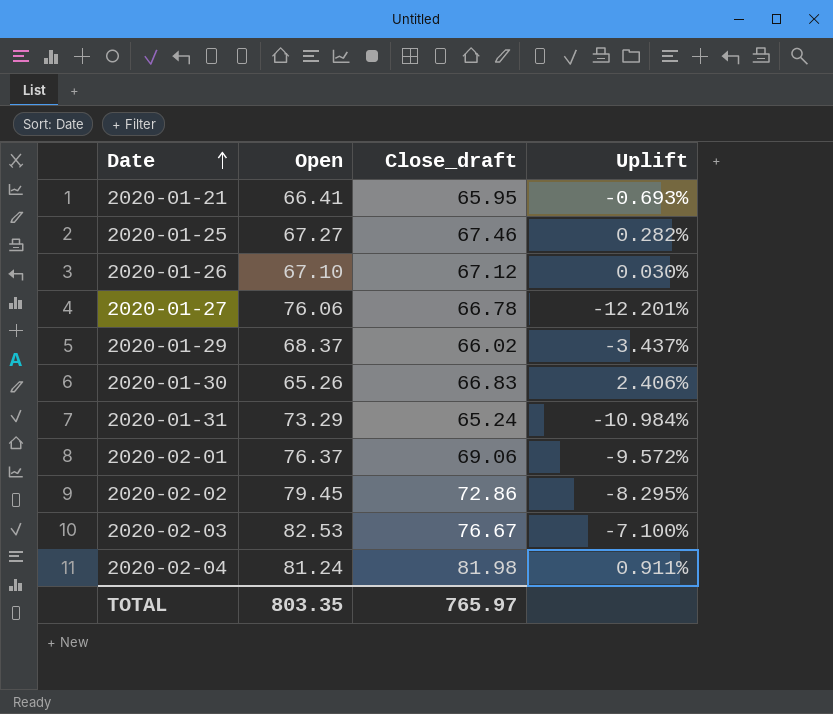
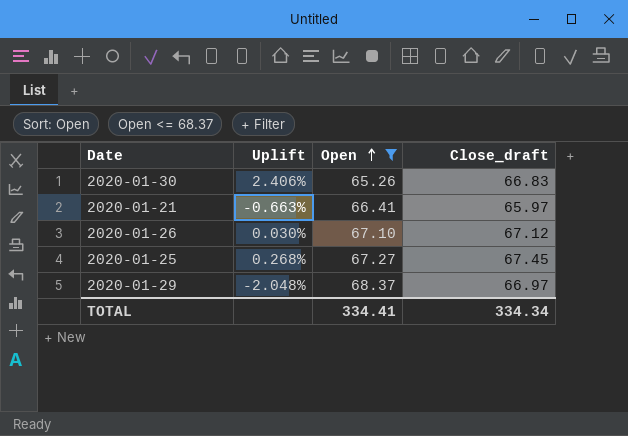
filter: none -> Open <= 68.37
row order: Date ascending -> Open ascending
column Uplift | position: 4 -> 2
2020-01-21 | Uplift: -0.693% -> -0.663%
2020-01-21 | Close_draft: 65.95 -> 65.97
2020-01-25 | Uplift: 0.282% -> 0.268%
2020-01-25 | Close_draft: 67.46 -> 67.45
2020-01-29 | Uplift: -3.437% -> -2.048%
2020-01-29 | Close_draft: 66.02 -> 66.97
TOTAL | Open: 803.35 -> 334.41
TOTAL | Close_draft: 765.97 -> 334.34

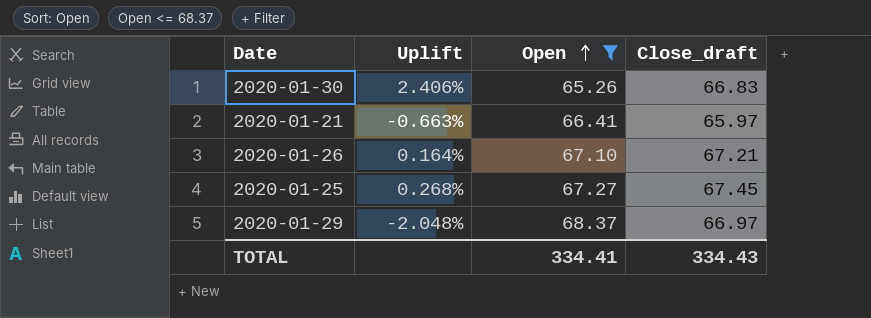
2020-01-26 | Uplift: 0.030% -> 0.164%
2020-01-26 | Close_draft: 67.12 -> 67.21
TOTAL | Close_draft: 334.34 -> 334.43

